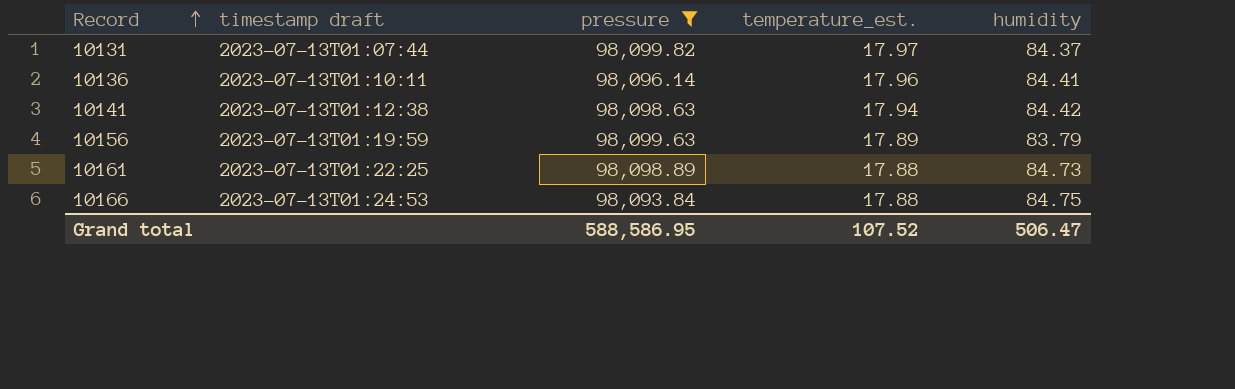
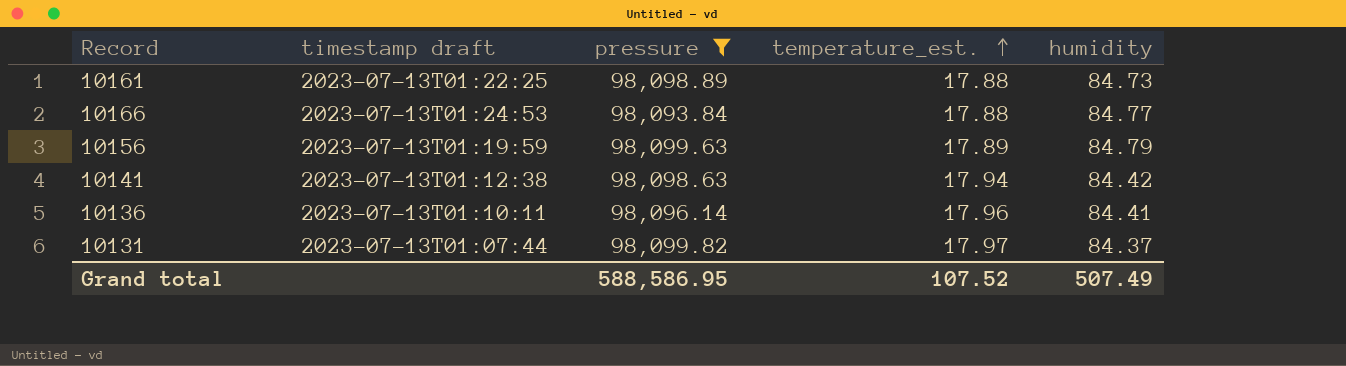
row order: Record ascending -> temperature_est. ascending
10166 | humidity: 84.75 -> 84.77
10156 | humidity: 83.79 -> 84.79
Grand total | humidity: 506.47 -> 507.49

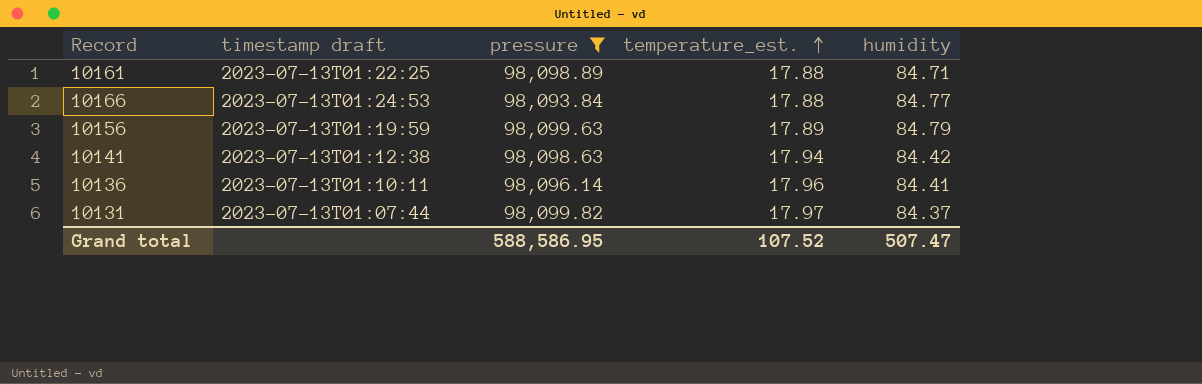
10161 | humidity: 84.73 -> 84.71
Grand total | humidity: 507.49 -> 507.47

